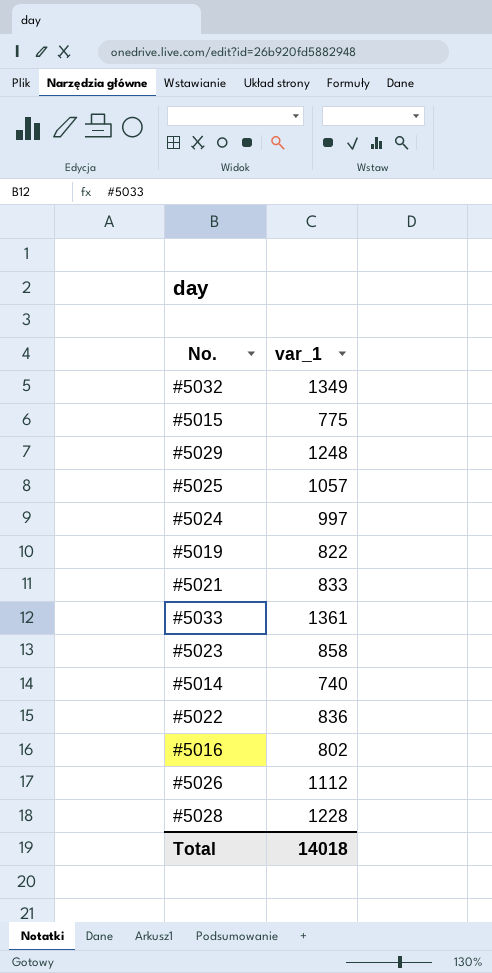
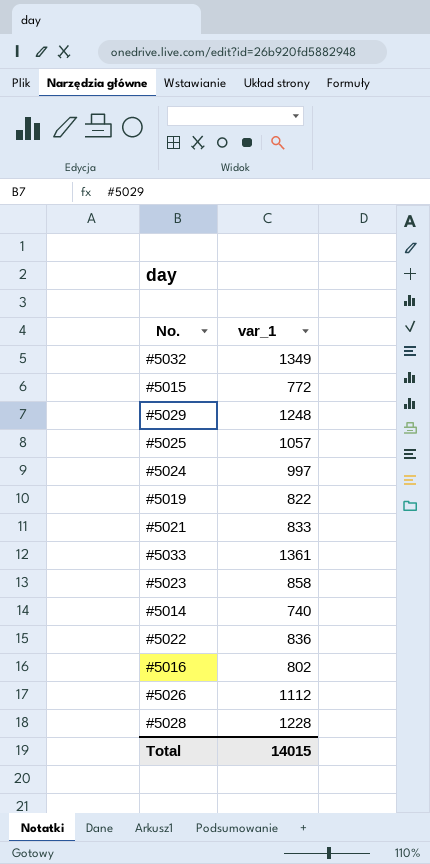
#5015 | var_1: 775 -> 772
Total | var_1: 14018 -> 14015

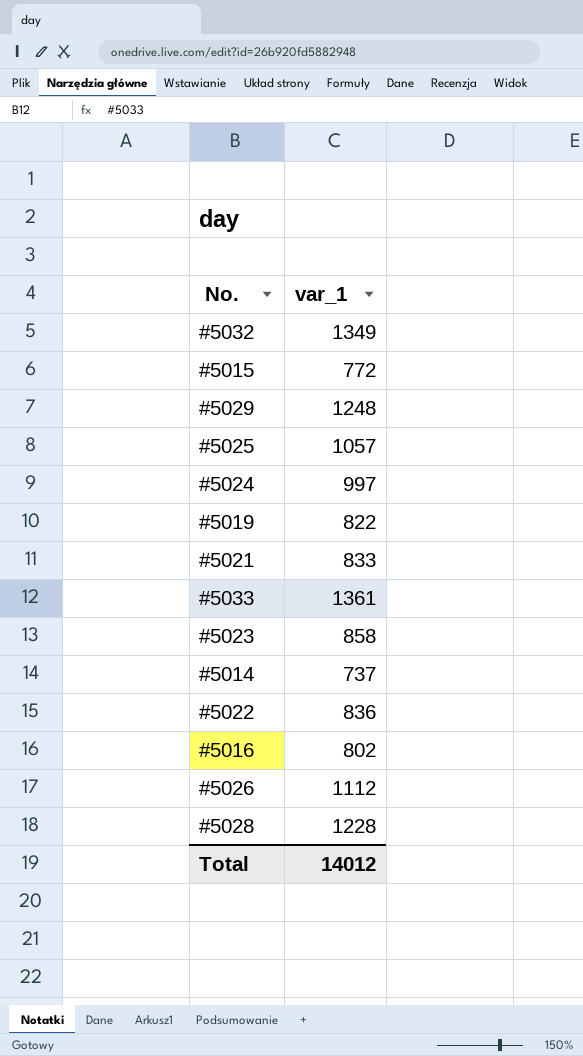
#5014 | var_1: 740 -> 737
Total | var_1: 14015 -> 14012

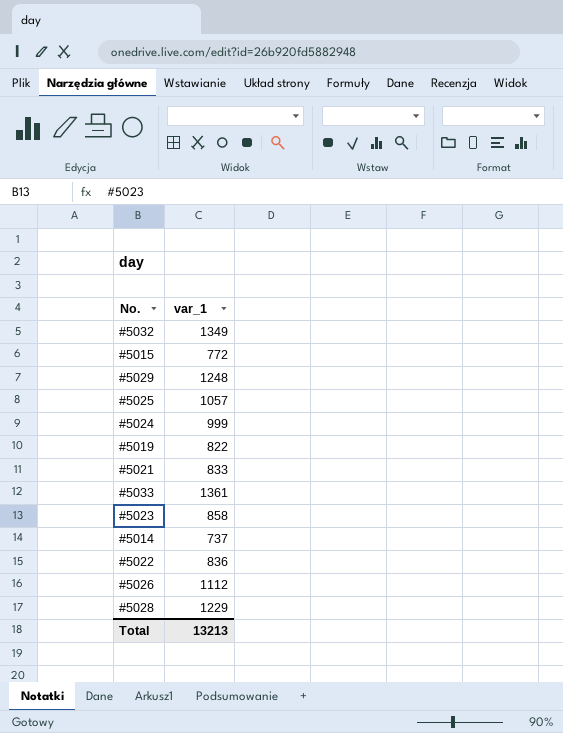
row #5016: 802 -> none
#5024 | var_1: 997 -> 999
#5028 | var_1: 1228 -> 1229
Total | var_1: 14012 -> 13213

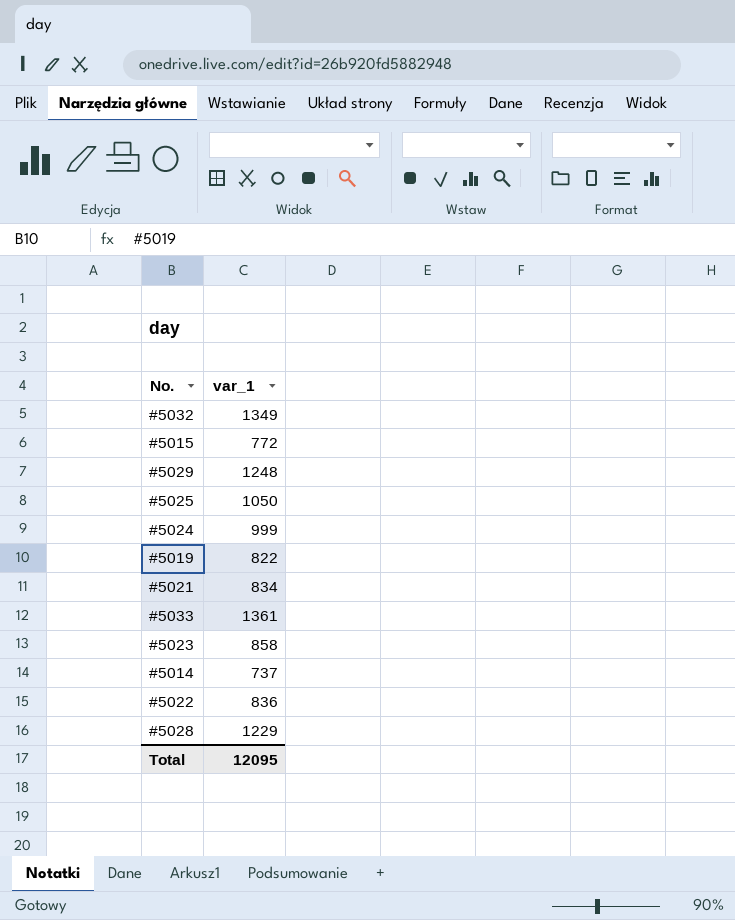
row #5026: 1112 -> none
#5025 | var_1: 1057 -> 1050
#5021 | var_1: 833 -> 834
Total | var_1: 13213 -> 12095

